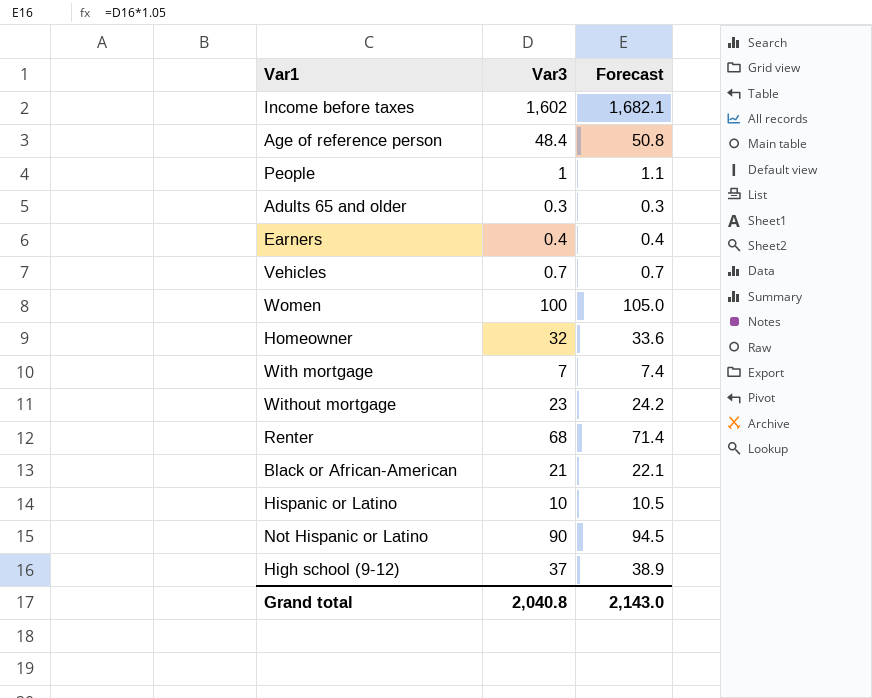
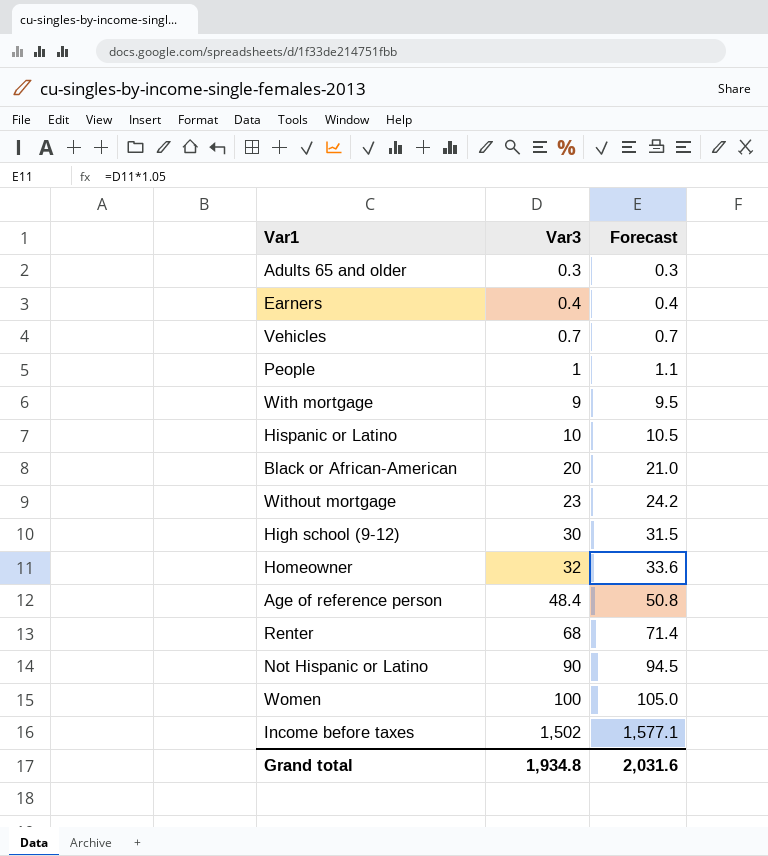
row order: none -> Var3 ascending
With mortgage | Var3: 7 -> 9
With mortgage | Forecast: 7.4 -> 9.5
Black or African-American | Var3: 21 -> 20
Black or African-American | Forecast: 22.1 -> 21.0
High school (9-12) | Var3: 37 -> 30
High school (9-12) | Forecast: 38.9 -> 31.5
Income before taxes | Var3: 1,602 -> 1,502
Income before taxes | Forecast: 1,682.1 -> 1,577.1
Grand total | Var3: 2,040.8 -> 1,934.8
Grand total | Forecast: 2,143.0 -> 2,031.6

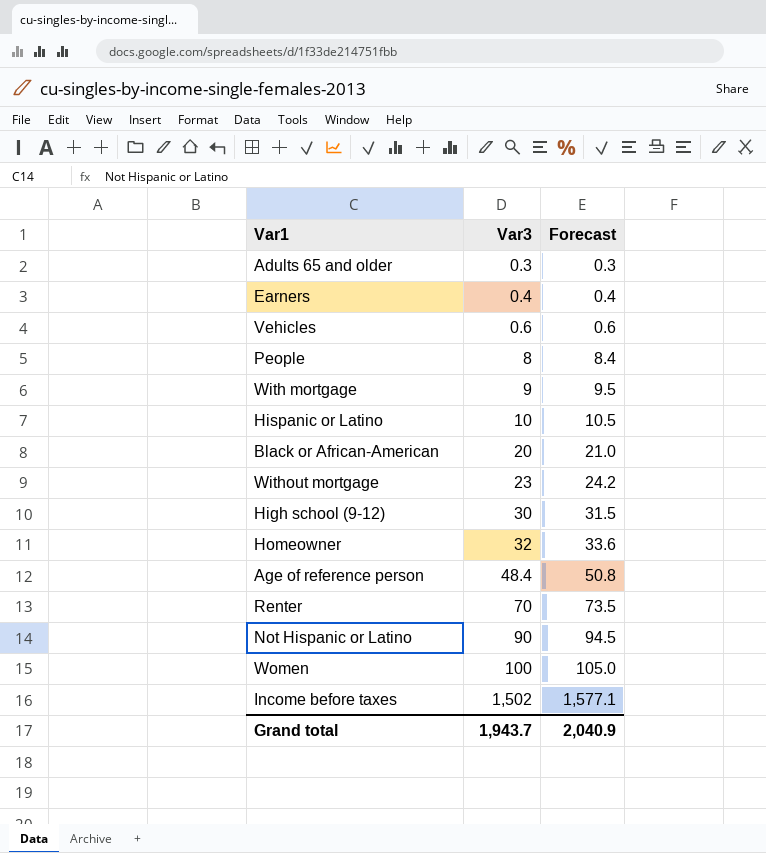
Vehicles | Var3: 0.7 -> 0.6
Vehicles | Forecast: 0.7 -> 0.6
People | Var3: 1 -> 8
People | Forecast: 1.1 -> 8.4
Renter | Var3: 68 -> 70
Renter | Forecast: 71.4 -> 73.5
Grand total | Var3: 1,934.8 -> 1,943.7
Grand total | Forecast: 2,031.6 -> 2,040.9

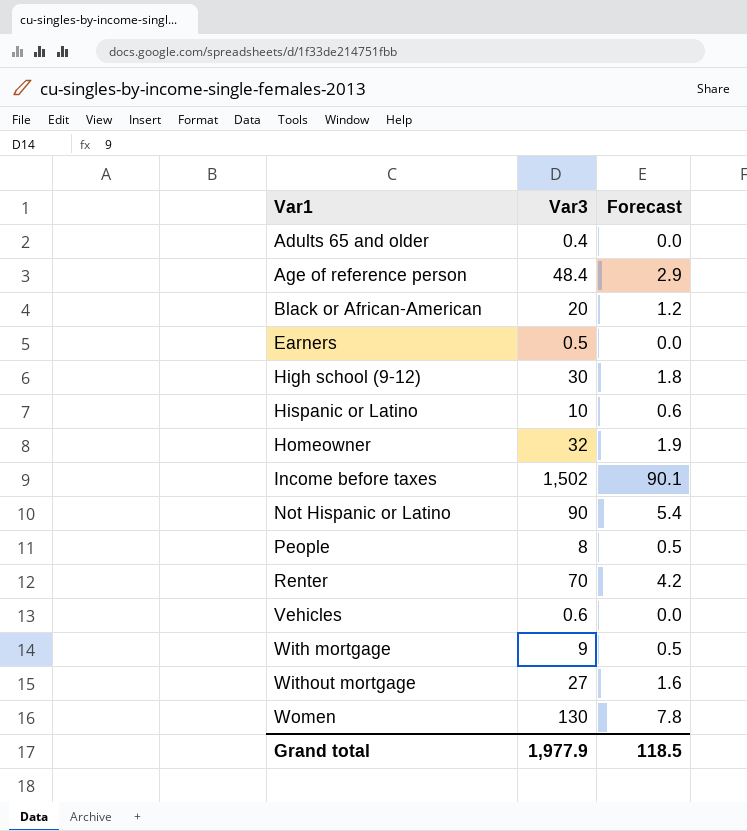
row order: Var3 ascending -> Var1 ascending
column Forecast | formula: [Var3] * 1.05 -> [Var3] * 0.06
Adults 65 and older | Var3: 0.3 -> 0.4
Earners | Var3: 0.4 -> 0.5
Without mortgage | Var3: 23 -> 27
Women | Var3: 100 -> 130
Grand total | Var3: 1,943.7 -> 1,977.9
Grand total | Forecast: 2,040.9 -> 118.5

